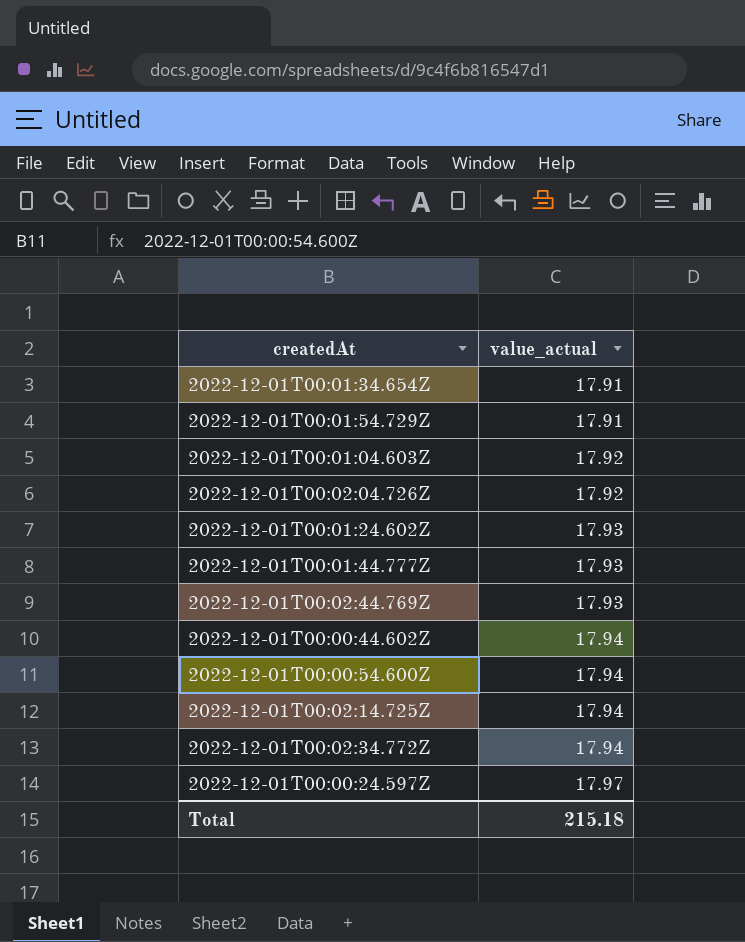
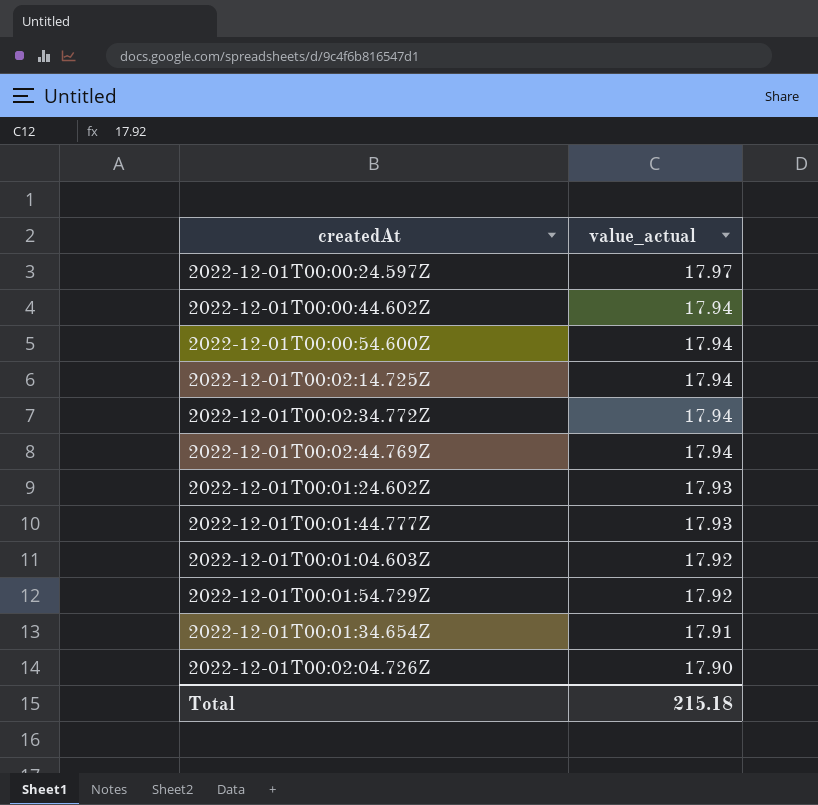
row order: value_actual ascending -> value_actual descending
2022-12-01T00:02:44.769Z | value_actual: 17.93 -> 17.94
2022-12-01T00:01:54.729Z | value_actual: 17.91 -> 17.92
2022-12-01T00:02:04.726Z | value_actual: 17.92 -> 17.90

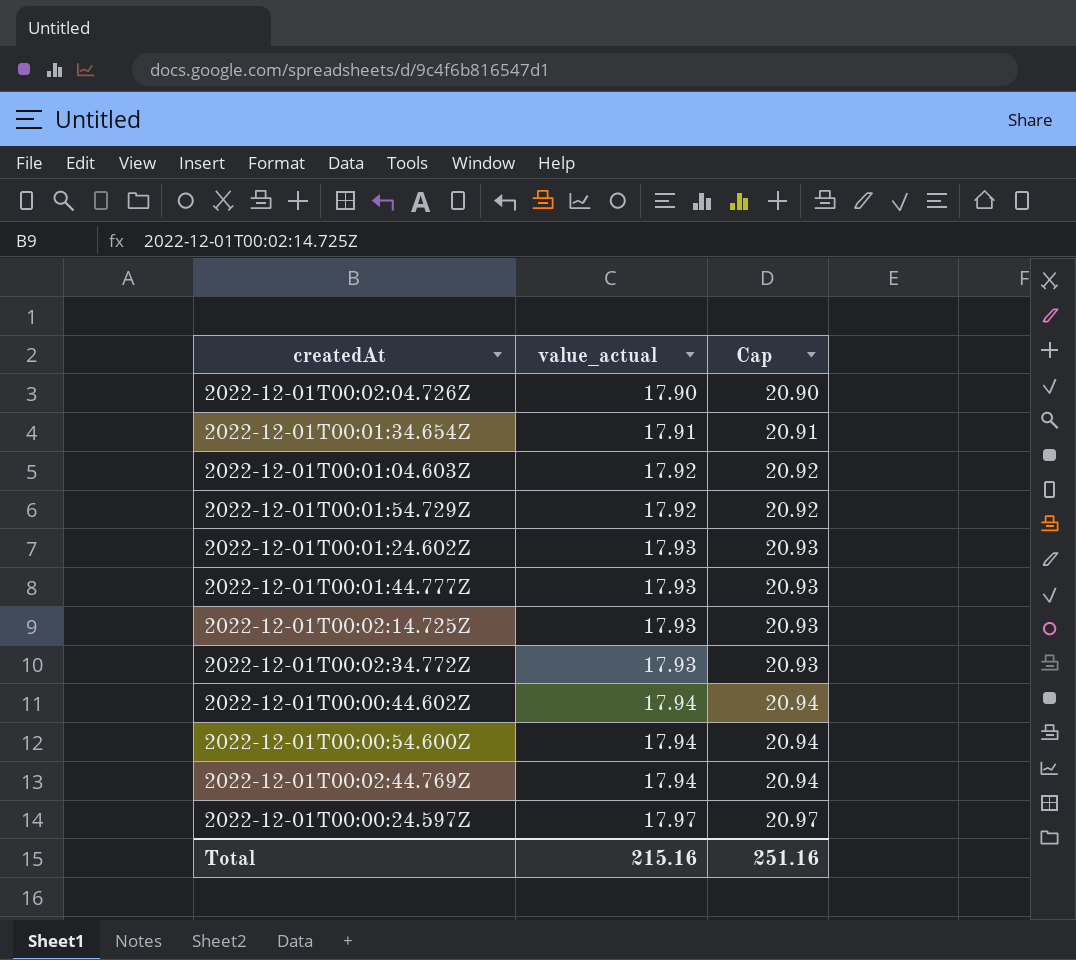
row order: value_actual descending -> value_actual ascending
column Cap | formula: none -> [value_actual] + 3
2022-12-01T00:02:14.725Z | value_actual: 17.94 -> 17.93
2022-12-01T00:02:34.772Z | value_actual: 17.94 -> 17.93
Total | value_actual: 215.18 -> 215.16

